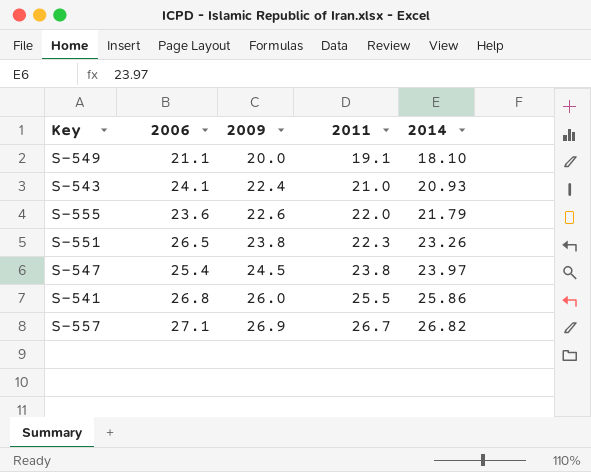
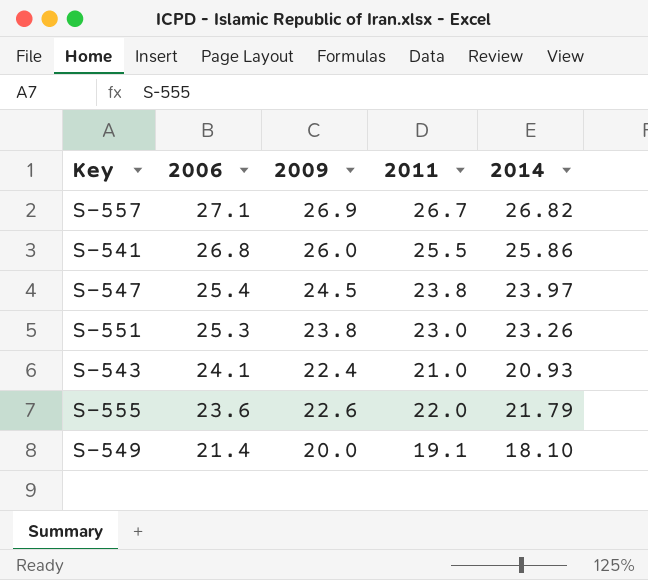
row order: 2009 ascending -> 2006 descending
S-551 | 2006: 26.5 -> 25.3
S-551 | 2011: 22.3 -> 23.0
S-549 | 2006: 21.1 -> 21.4

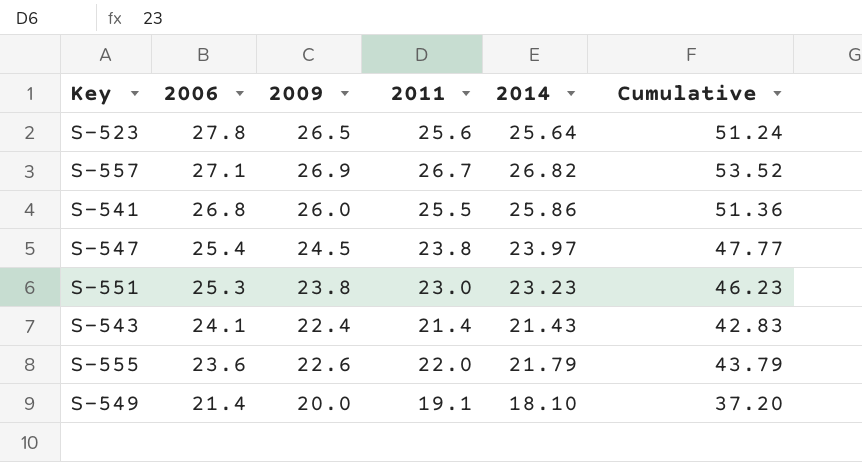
column Cumulative | formula: none -> [2011] + [2014]
row S-523: none -> 27.8 | 26.5 | 25.6 | 25.64 | 51.24
S-551 | 2014: 23.26 -> 23.23
S-543 | 2011: 21.0 -> 21.4
S-543 | 2014: 20.93 -> 21.43

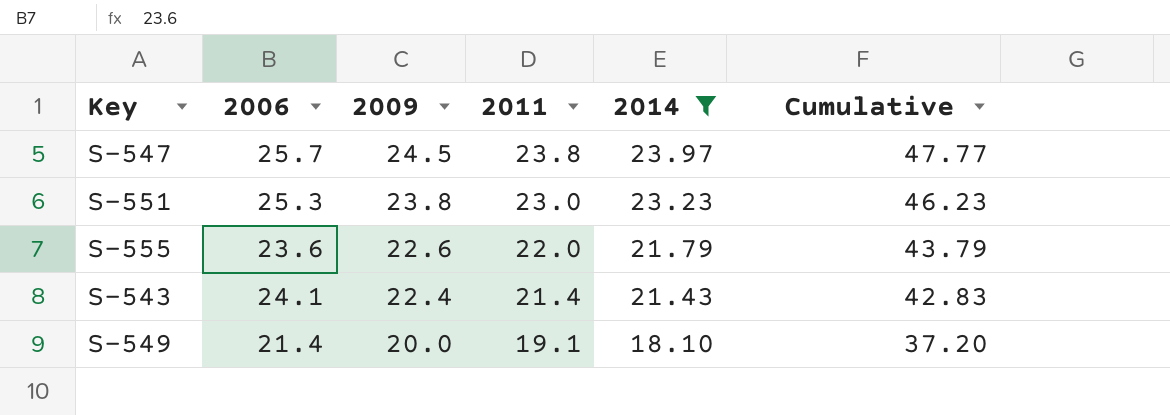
filter: none -> 2014 <= 23.97
row order: 2006 descending -> 2009 descending
S-547 | 2006: 25.4 -> 25.7

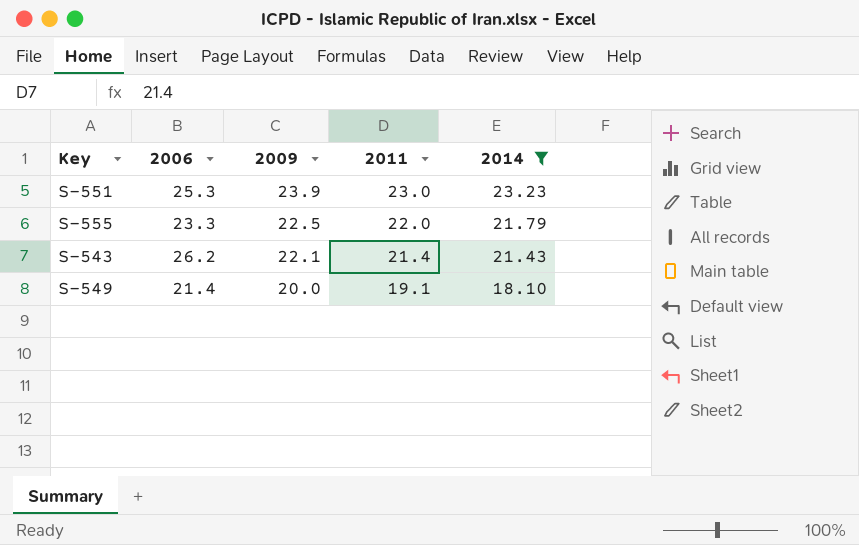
column Cumulative | formula: [2011] + [2014] -> none
row S-547: 25.7 | 24.5 | 23.8 | 23.97 | 47.77 -> none
S-551 | 2009: 23.8 -> 23.9
S-555 | 2006: 23.6 -> 23.3
S-555 | 2009: 22.6 -> 22.5
S-543 | 2006: 24.1 -> 26.2
S-543 | 2009: 22.4 -> 22.1

